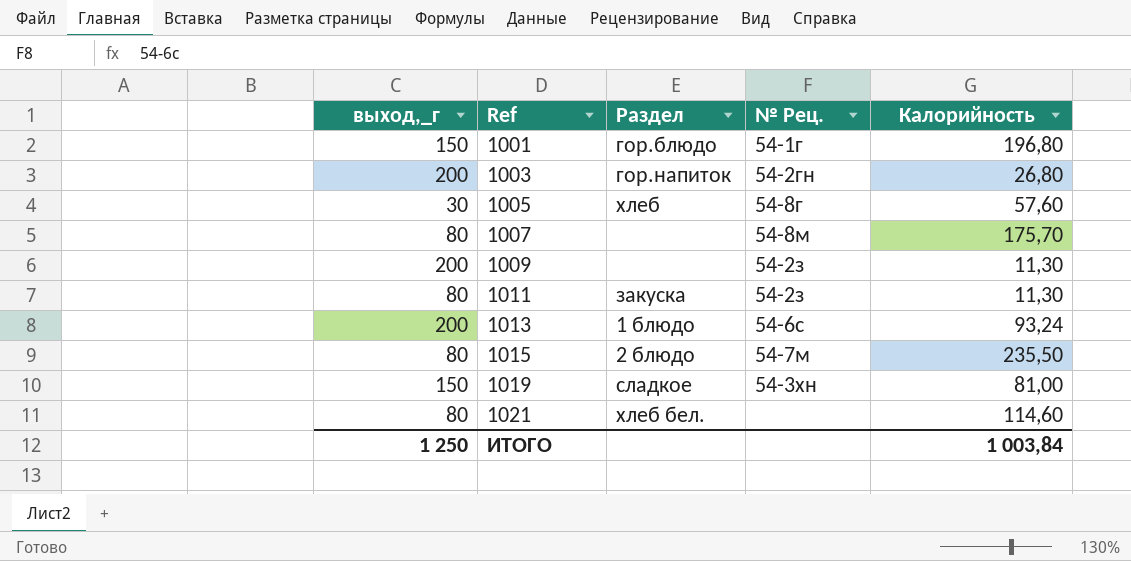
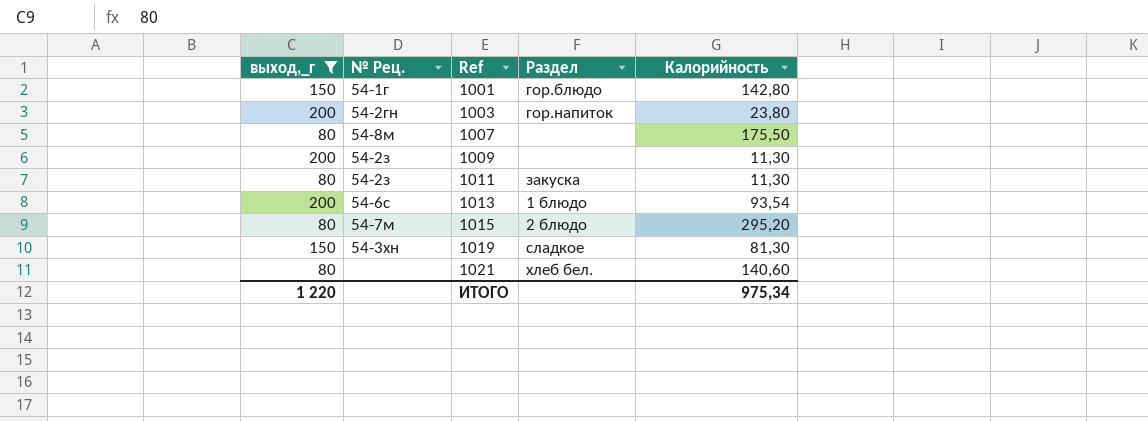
filter: none -> выход,_г != 30
column № Рец. | position: 4 -> 2
1001 | Калорийность: 196,80 -> 142,80
1003 | Калорийность: 26,80 -> 23,80
1007 | Калорийность: 175,70 -> 175,50
1013 | Калорийность: 93,24 -> 93,54
1015 | Калорийность: 235,50 -> 295,20
1019 | Калорийность: 81,00 -> 81,30
1021 | Калорийность: 114,60 -> 140,60
ИТОГО | выход,_г: 1 250 -> 1 220
ИТОГО | Калорийность: 1 003,84 -> 975,34

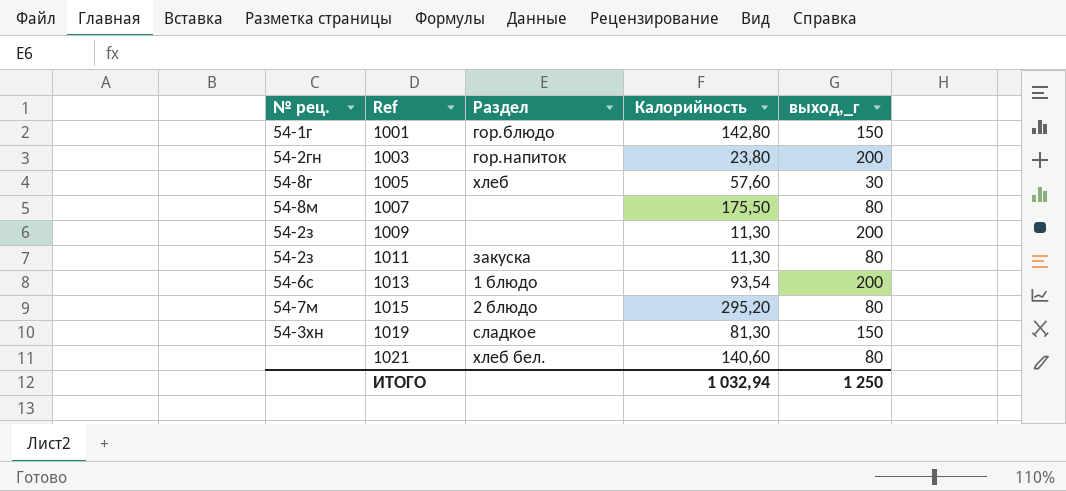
filter: выход,_г != 30 -> none
column name: № Рец. -> № рец.
column выход,_г | position: 1 -> 5
ИТОГО | Калорийность: 975,34 -> 1 032,94
ИТОГО | выход,_г: 1 220 -> 1 250

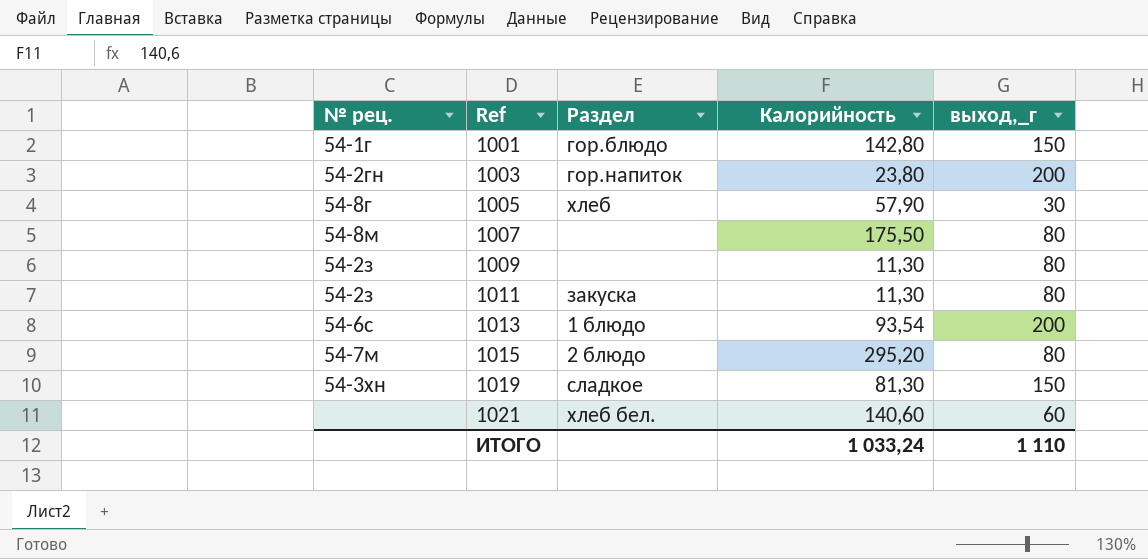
1005 | Калорийность: 57,60 -> 57,90
1009 | выход,_г: 200 -> 80
1021 | выход,_г: 80 -> 60
ИТОГО | Калорийность: 1 032,94 -> 1 033,24
ИТОГО | выход,_г: 1 250 -> 1 110

